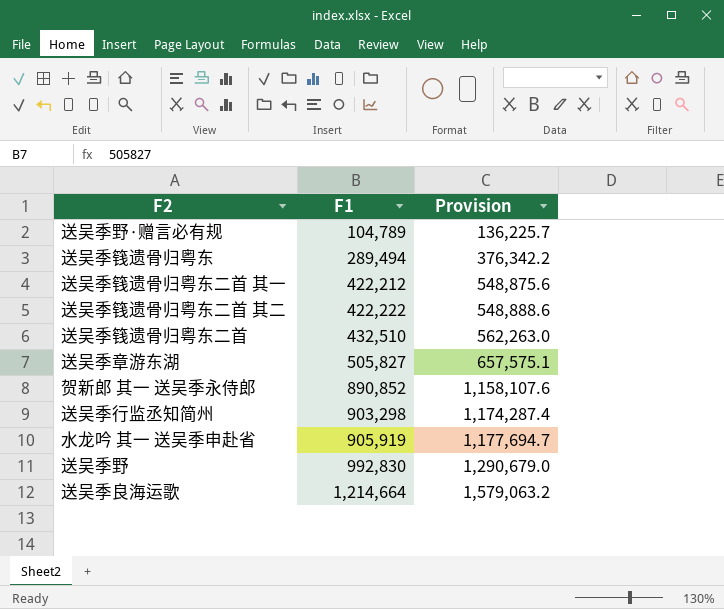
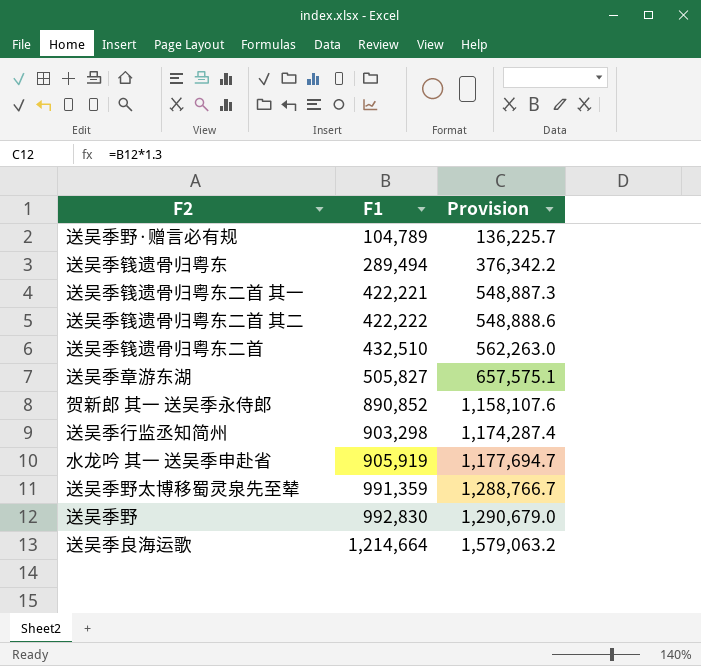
送吴季篯遗骨归粤东二首 其一 | F1: 422,212 -> 422,221
送吴季篯遗骨归粤东二首 其一 | Provision: 548,875.6 -> 548,887.3
row 送吴季野太博移蜀灵泉先至辇: none -> 991,359 | 1,288,766.7

